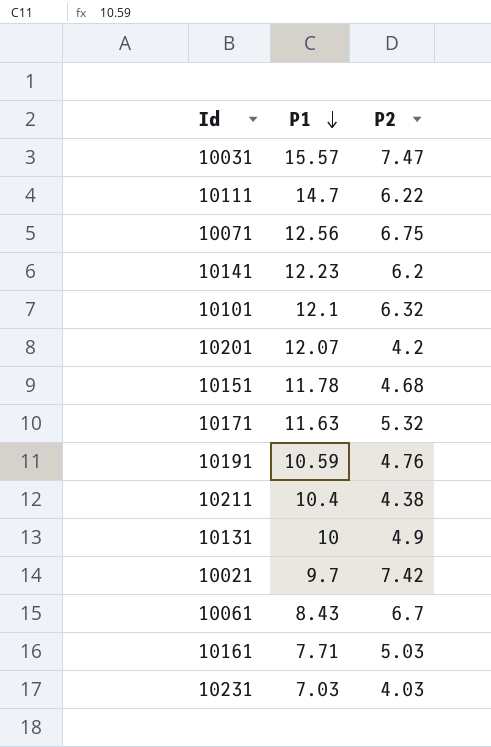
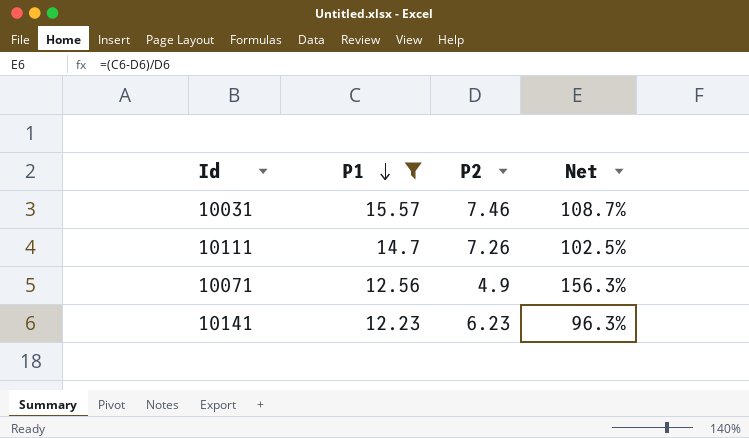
filter: none -> P1 >= 12.23
column Net | formula: none -> ([P1] - [P2]) / [P2]
10031 | P2: 7.47 -> 7.46
10111 | P2: 6.22 -> 7.26
10071 | P2: 6.75 -> 4.9
10141 | P2: 6.2 -> 6.23

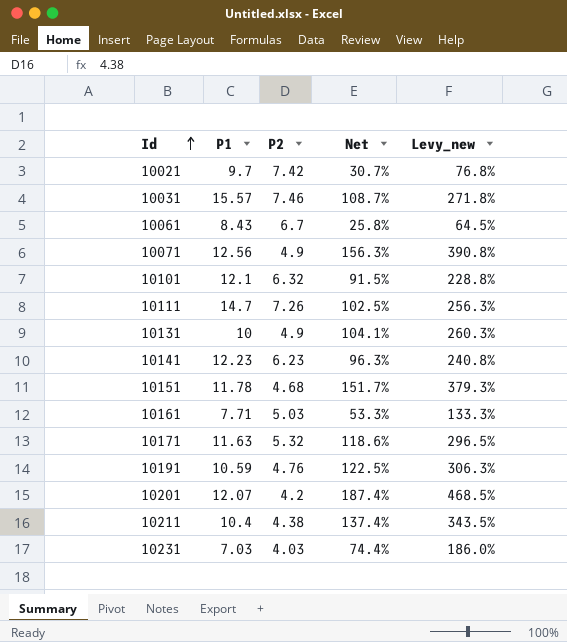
filter: P1 >= 12.23 -> none
row order: P1 descending -> Id ascending
column Levy_new | formula: none -> [Net] * 2.5

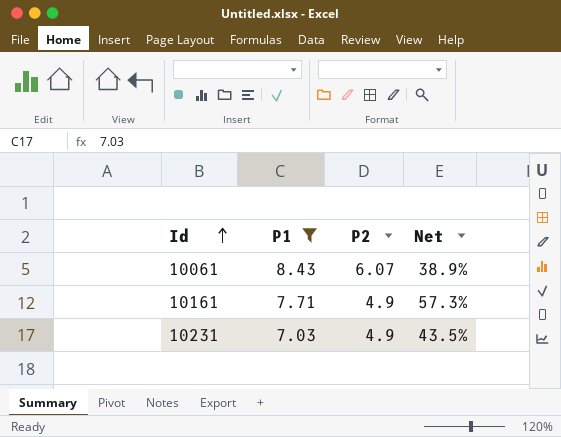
filter: none -> P1 <= 8.43
column Levy_new | formula: [Net] * 2.5 -> none
10061 | P2: 6.7 -> 6.07
10061 | Net: 25.8% -> 38.9%
10161 | P2: 5.03 -> 4.9
10161 | Net: 53.3% -> 57.3%
10231 | P2: 4.03 -> 4.9
10231 | Net: 74.4% -> 43.5%

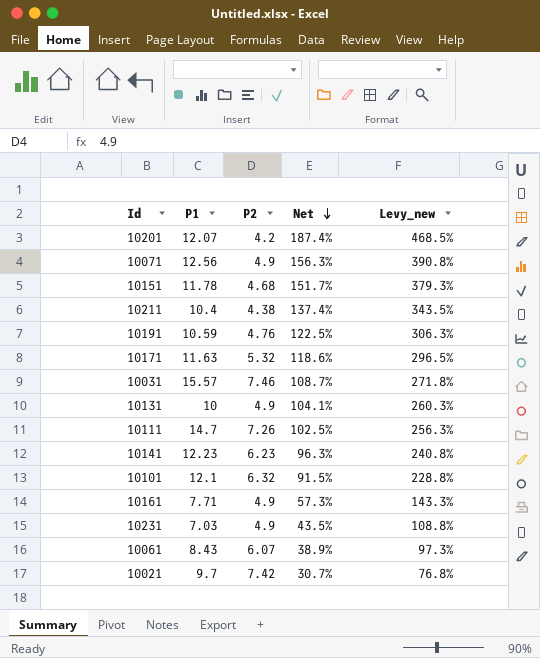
filter: P1 <= 8.43 -> none
row order: Id ascending -> Net descending
column Levy_new | formula: none -> [Net] * 2.5

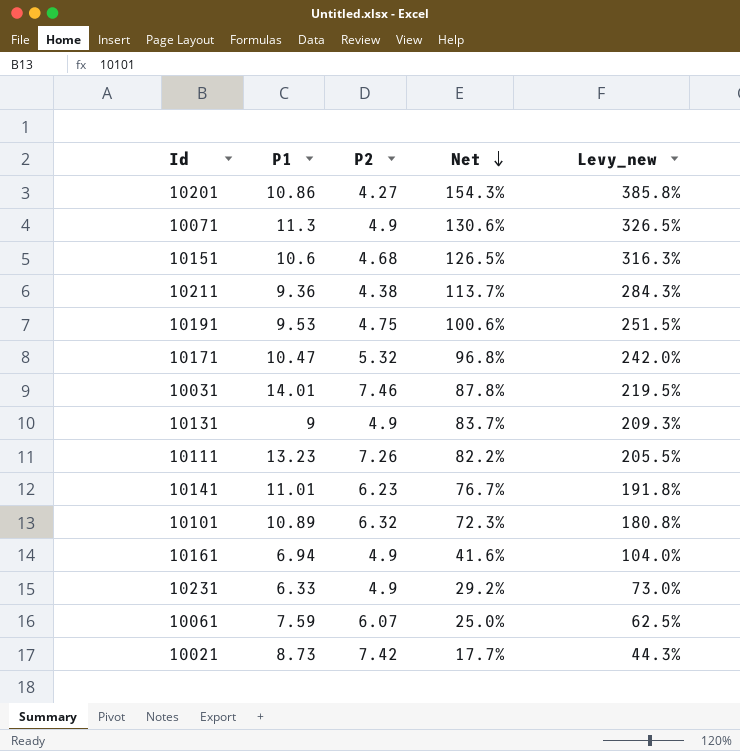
10201 | P1: 12.07 -> 10.86
10201 | P2: 4.2 -> 4.27
10201 | Net: 187.4% -> 154.3%
10201 | Levy_new: 468.5% -> 385.8%
10071 | P1: 12.56 -> 11.3
10071 | Net: 156.3% -> 130.6%
10071 | Levy_new: 390.8% -> 326.5%
10151 | P1: 11.78 -> 10.6
10151 | Net: 151.7% -> 126.5%
10151 | Levy_new: 379.3% -> 316.3%
10211 | P1: 10.4 -> 9.36
10211 | Net: 137.4% -> 113.7%
10211 | Levy_new: 343.5% -> 284.3%
10191 | P1: 10.59 -> 9.53
10191 | P2: 4.76 -> 4.75
10191 | Net: 122.5% -> 100.6%
10191 | Levy_new: 306.3% -> 251.5%
10171 | P1: 11.63 -> 10.47
10171 | Net: 118.6% -> 96.8%
10171 | Levy_new: 296.5% -> 242.0%
10031 | P1: 15.57 -> 14.01
10031 | Net: 108.7% -> 87.8%
10031 | Levy_new: 271.8% -> 219.5%
10131 | P1: 10 -> 9
10131 | Net: 104.1% -> 83.7%
10131 | Levy_new: 260.3% -> 209.3%
10111 | P1: 14.7 -> 13.23
10111 | Net: 102.5% -> 82.2%
10111 | Levy_new: 256.3% -> 205.5%
10141 | P1: 12.23 -> 11.01
10141 | Net: 96.3% -> 76.7%
10141 | Levy_new: 240.8% -> 191.8%
10101 | P1: 12.1 -> 10.89
10101 | Net: 91.5% -> 72.3%
10101 | Levy_new: 228.8% -> 180.8%
10161 | P1: 7.71 -> 6.94
10161 | Net: 57.3% -> 41.6%
10161 | Levy_new: 143.3% -> 104.0%
10231 | P1: 7.03 -> 6.33
10231 | Net: 43.5% -> 29.2%
10231 | Levy_new: 108.8% -> 73.0%
10061 | P1: 8.43 -> 7.59
10061 | Net: 38.9% -> 25.0%
10061 | Levy_new: 97.3% -> 62.5%
10021 | P1: 9.7 -> 8.73
10021 | Net: 30.7% -> 17.7%
10021 | Levy_new: 76.8% -> 44.3%

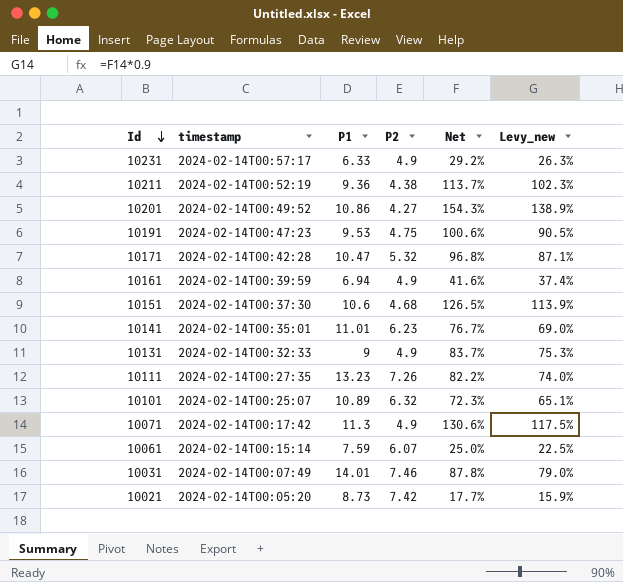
row order: Net descending -> Id descending
column timestamp | position: none -> 2
column Levy_new | formula: [Net] * 2.5 -> [Net] * 0.9

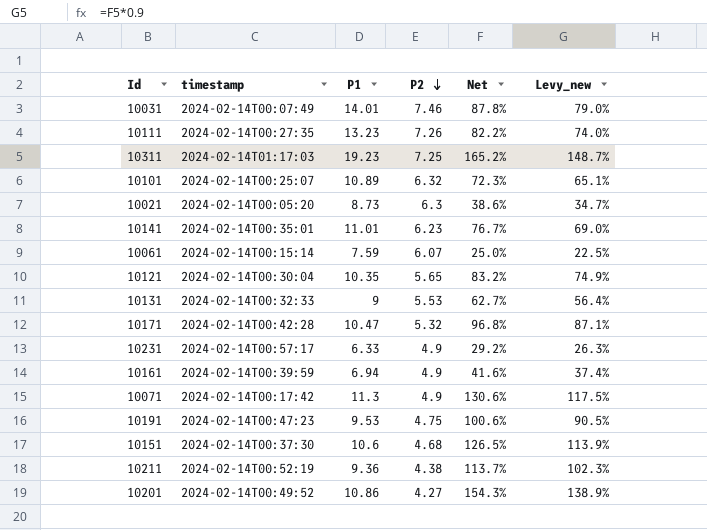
row order: Id descending -> P2 descending
row 10311: none -> 2024-02-14T01:17:03 | 19.23 | 7.25 | 165.2% | 148.7%
10021 | P2: 7.42 -> 6.3
10021 | Net: 17.7% -> 38.6%
10021 | Levy_new: 15.9% -> 34.7%
row 10121: none -> 2024-02-14T00:30:04 | 10.35 | 5.65 | 83.2% | 74.9%
10131 | P2: 4.9 -> 5.53
10131 | Net: 83.7% -> 62.7%
10131 | Levy_new: 75.3% -> 56.4%

